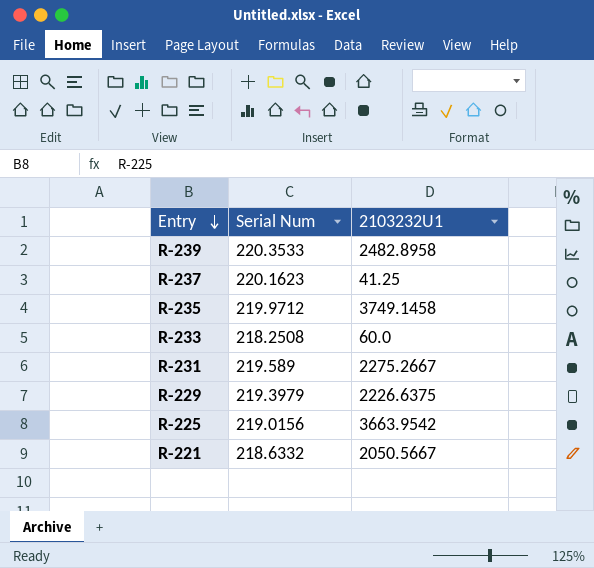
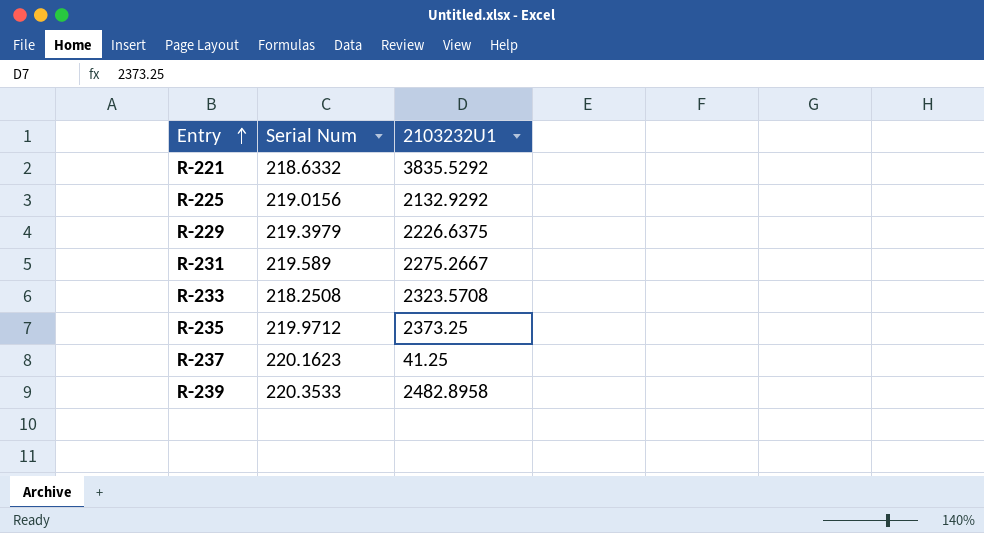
row order: Entry descending -> Entry ascending
R-221 | 2103232U1: 2050.5667 -> 3835.5292
R-225 | 2103232U1: 3663.9542 -> 2132.9292
R-233 | 2103232U1: 60.0 -> 2323.5708
R-235 | 2103232U1: 3749.1458 -> 2373.25

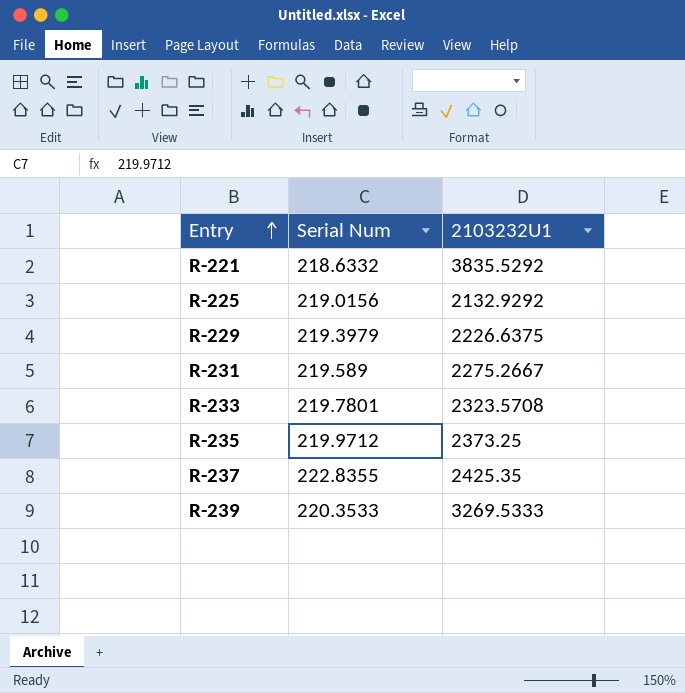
R-233 | Serial Num: 218.2508 -> 219.7801
R-237 | Serial Num: 220.1623 -> 222.8355
R-237 | 2103232U1: 41.25 -> 2425.35
R-239 | 2103232U1: 2482.8958 -> 3269.5333

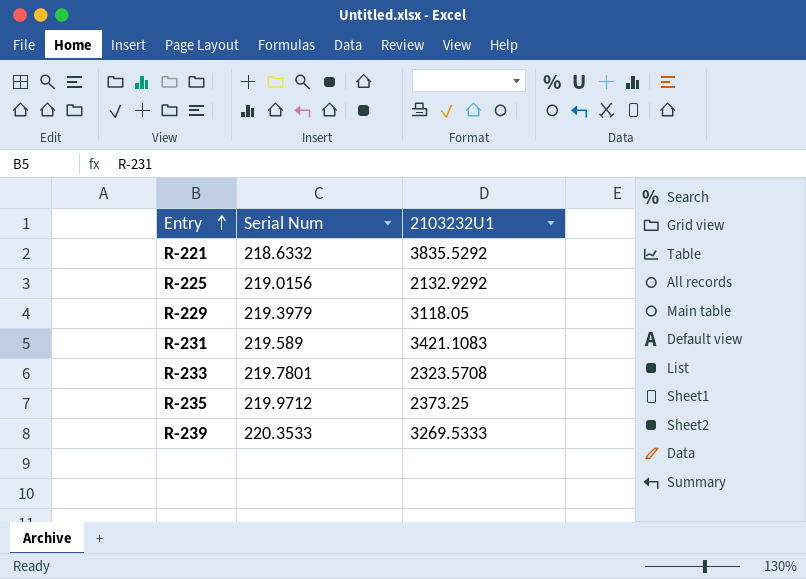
row R-237: 222.8355 | 2425.35 -> none
R-229 | 2103232U1: 2226.6375 -> 3118.05
R-231 | 2103232U1: 2275.2667 -> 3421.1083

